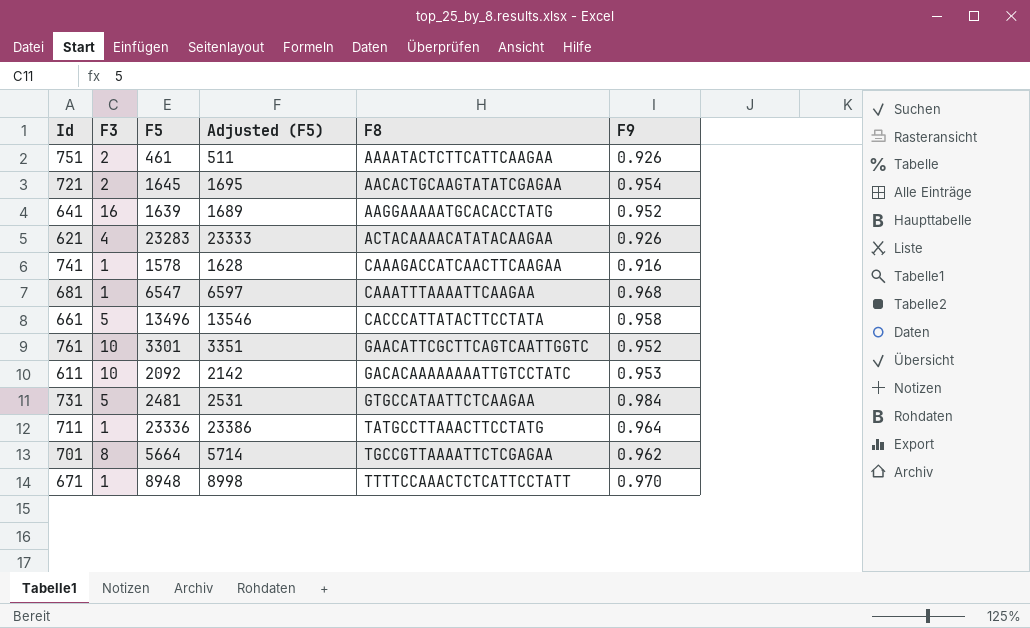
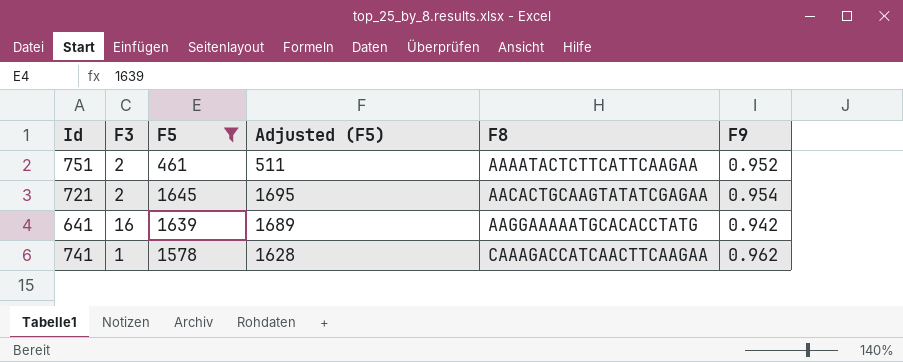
filter: none -> F5 <= 1645
751 | F9: 0.926 -> 0.952
641 | F9: 0.952 -> 0.942
741 | F9: 0.916 -> 0.962

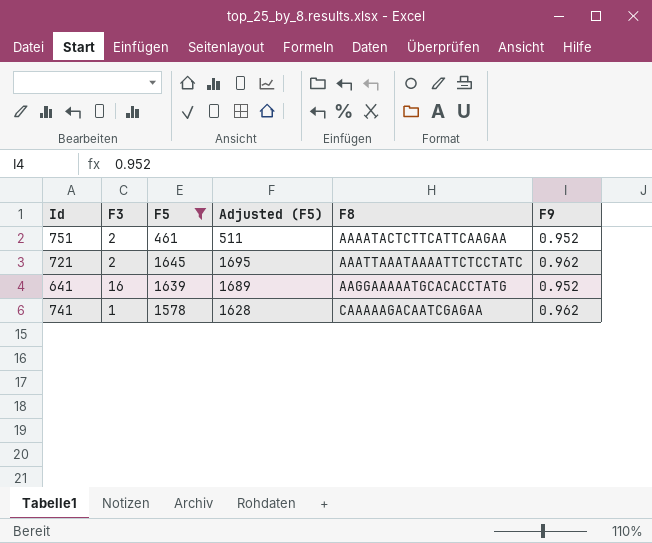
721 | F8: AACACTGCAAGTATATCGAGAA -> AAATTAAATAAAATTCTCCTATC
721 | F9: 0.954 -> 0.962
641 | F9: 0.942 -> 0.952
741 | F8: CAAAGACCATCAACTTCAAGAA -> CAAAAAGACAATCGAGAA

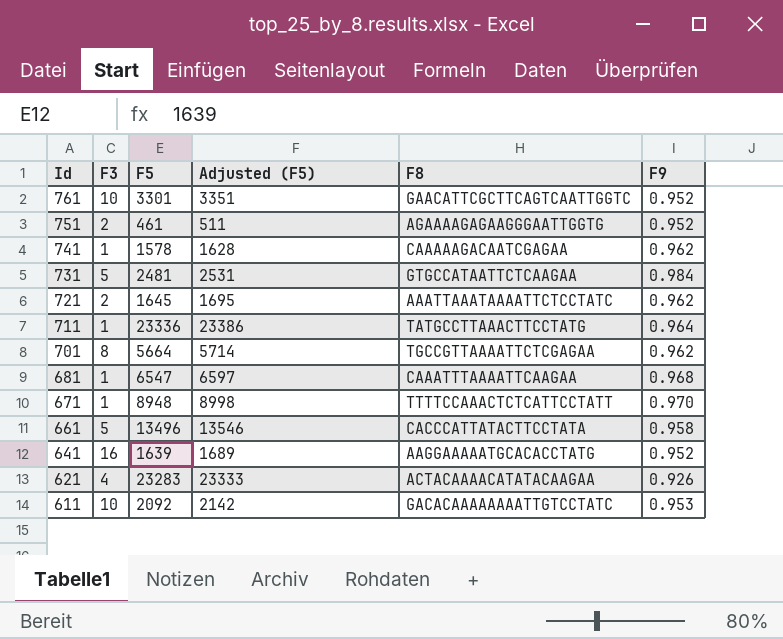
filter: F5 <= 1645 -> none
row order: F8 ascending -> Id descending
751 | F8: AAAATACTCTTCATTCAAGAA -> AGAAAAGAGAAGGGAATTGGTG

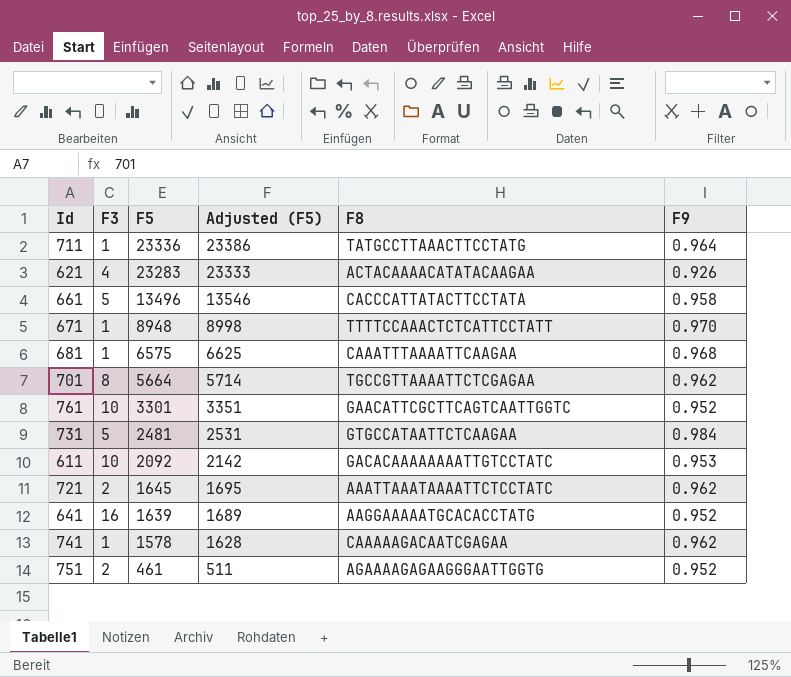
row order: Id descending -> F5 descending
681 | F5: 6547 -> 6575
681 | Adjusted (F5): 6597 -> 6625

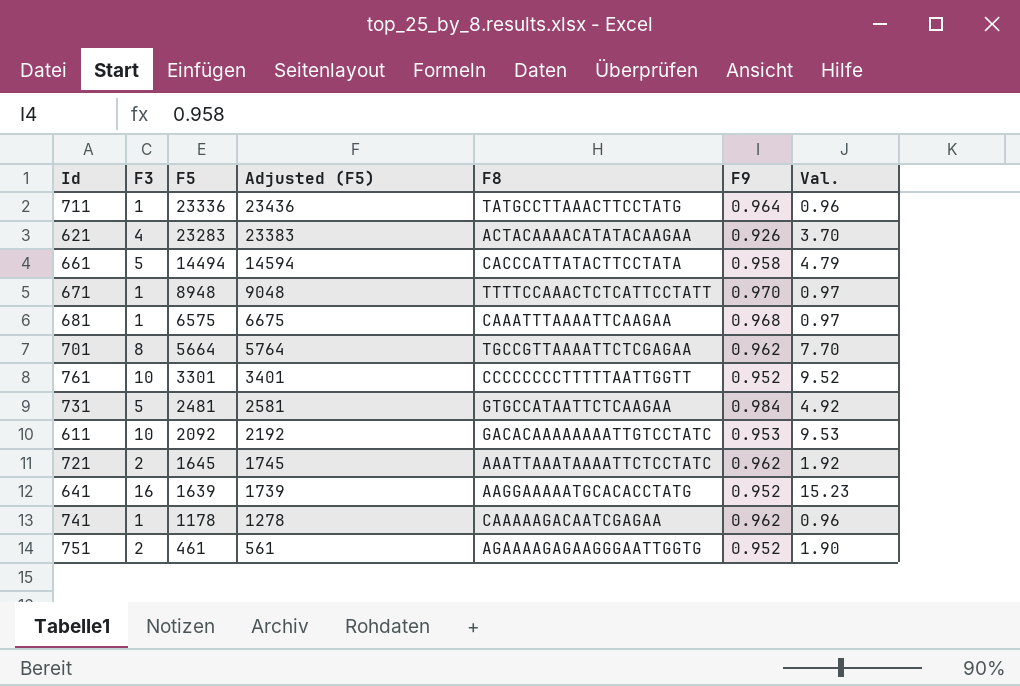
column Adjusted (F5) | formula: [F5] + 50 -> [F5] + 100
column Val. | formula: none -> [F3] * [F9]
661 | F5: 13496 -> 14494
761 | F8: GAACATTCGCTTCAGTCAATTGGTC -> CCCCCCCCTTTTTAATTGGTT
741 | F5: 1578 -> 1178

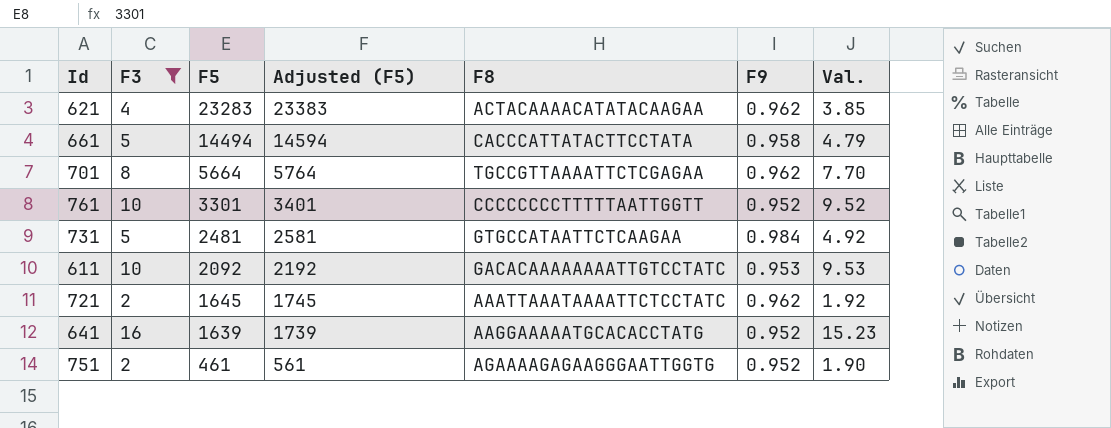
filter: none -> F3 != 1
621 | F9: 0.926 -> 0.962
621 | Val.: 3.70 -> 3.85

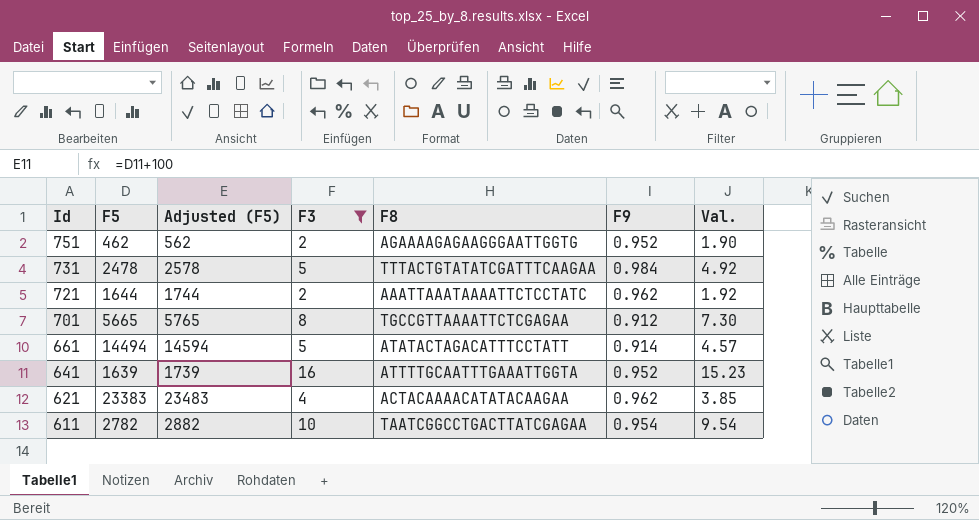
row order: F5 descending -> Id descending
column F3 | position: 2 -> 4
row 761: 10 | 3301 | 3401 | CCCCCCCCTTTTTAATTGGTT | 0.952 | 9.52 -> none
751 | F5: 461 -> 462
751 | Adjusted (F5): 561 -> 562
731 | F5: 2481 -> 2478
731 | Adjusted (F5): 2581 -> 2578
731 | F8: GTGCCATAATTCTCAAGAA -> TTTACTGTATATCGATTTCAAGAA
721 | F5: 1645 -> 1644
721 | Adjusted (F5): 1745 -> 1744
701 | F5: 5664 -> 5665
701 | Adjusted (F5): 5764 -> 5765
701 | F9: 0.962 -> 0.912
701 | Val.: 7.70 -> 7.30
661 | F8: CACCCATTATACTTCCTATA -> ATATACTAGACATTTCCTATT
661 | F9: 0.958 -> 0.914
661 | Val.: 4.79 -> 4.57
641 | F8: AAGGAAAAATGCACACCTATG -> ATTTTGCAATTTGAAATTGGTA
621 | F5: 23283 -> 23383
621 | Adjusted (F5): 23383 -> 23483
611 | F5: 2092 -> 2782
611 | Adjusted (F5): 2192 -> 2882
611 | F8: GACACAAAAAAAATTGTCCTATC -> TAATCGGCCTGACTTATCGAGAA
611 | F9: 0.953 -> 0.954
611 | Val.: 9.53 -> 9.54

